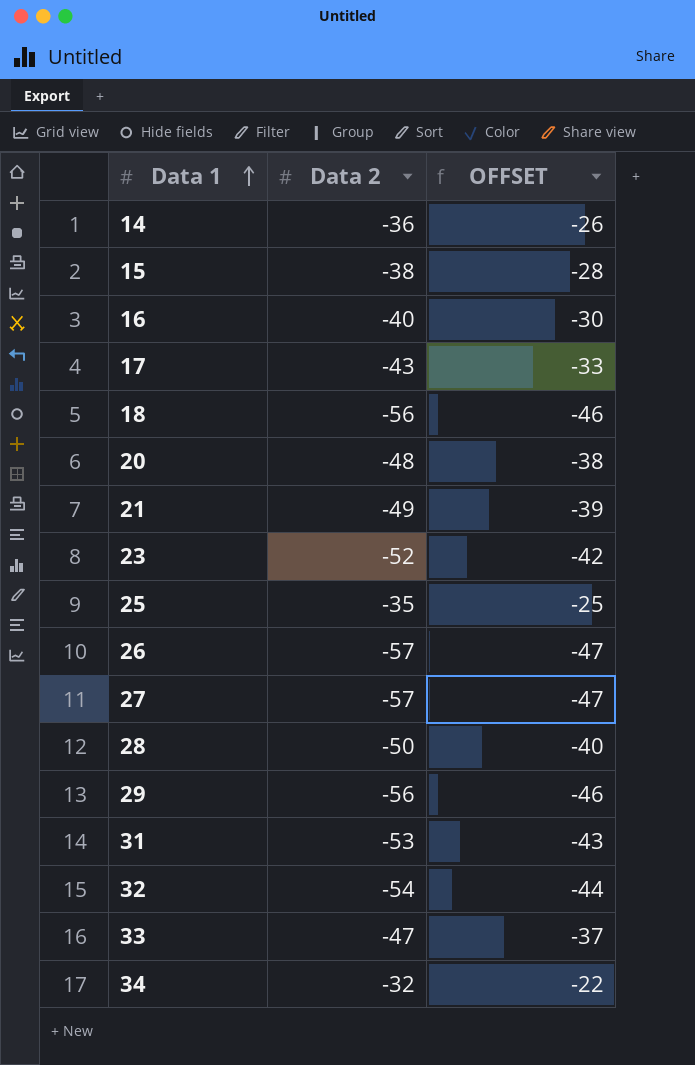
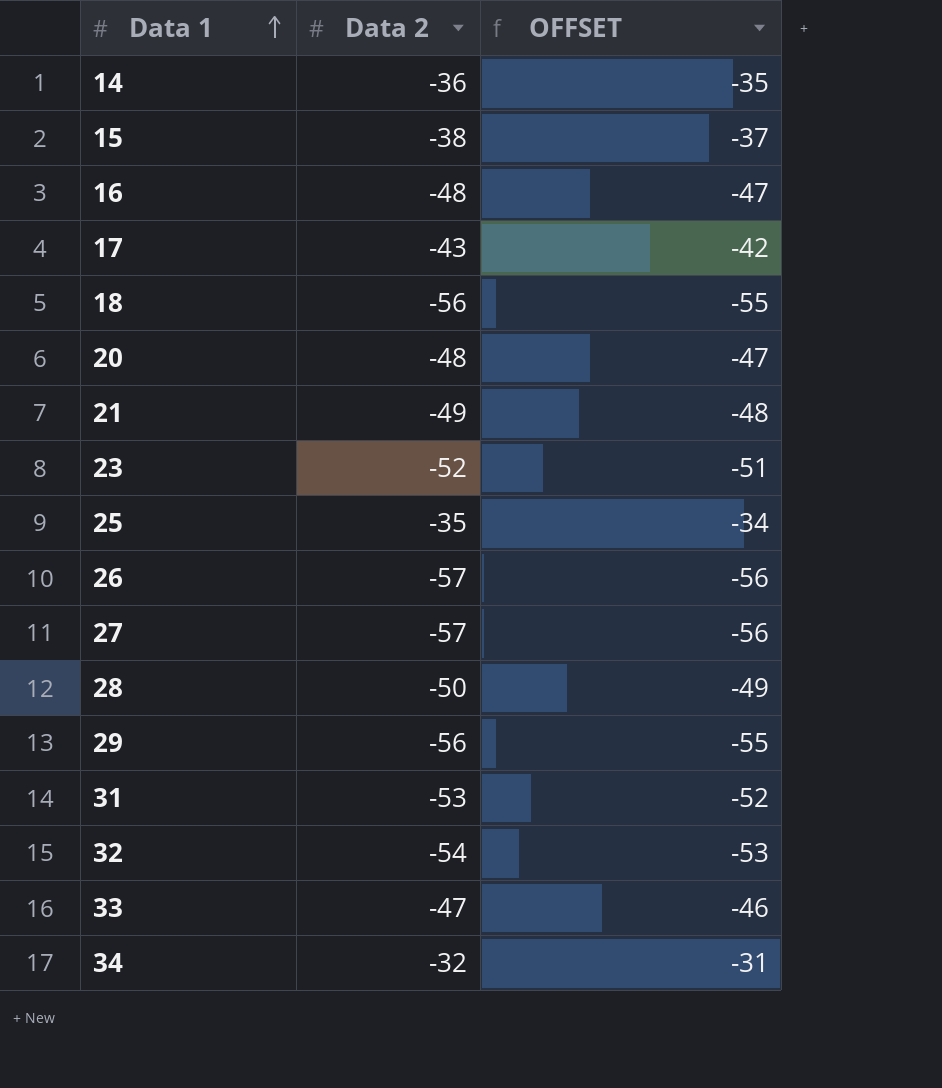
column OFFSET | formula: [Data 2] + 10 -> [Data 2] + 1
16 | Data 2: -40 -> -48

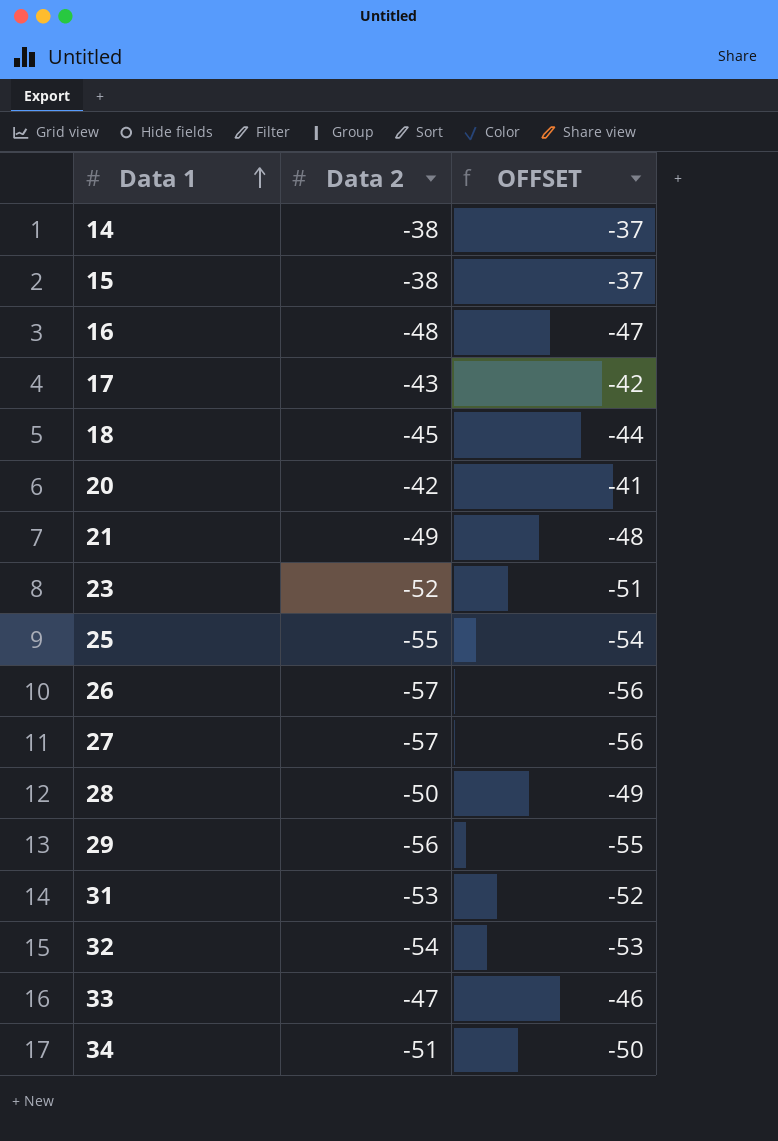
14 | Data 2: -36 -> -38
14 | OFFSET: -35 -> -37
18 | Data 2: -56 -> -45
18 | OFFSET: -55 -> -44
20 | Data 2: -48 -> -42
20 | OFFSET: -47 -> -41
25 | Data 2: -35 -> -55
25 | OFFSET: -34 -> -54
34 | Data 2: -32 -> -51
34 | OFFSET: -31 -> -50

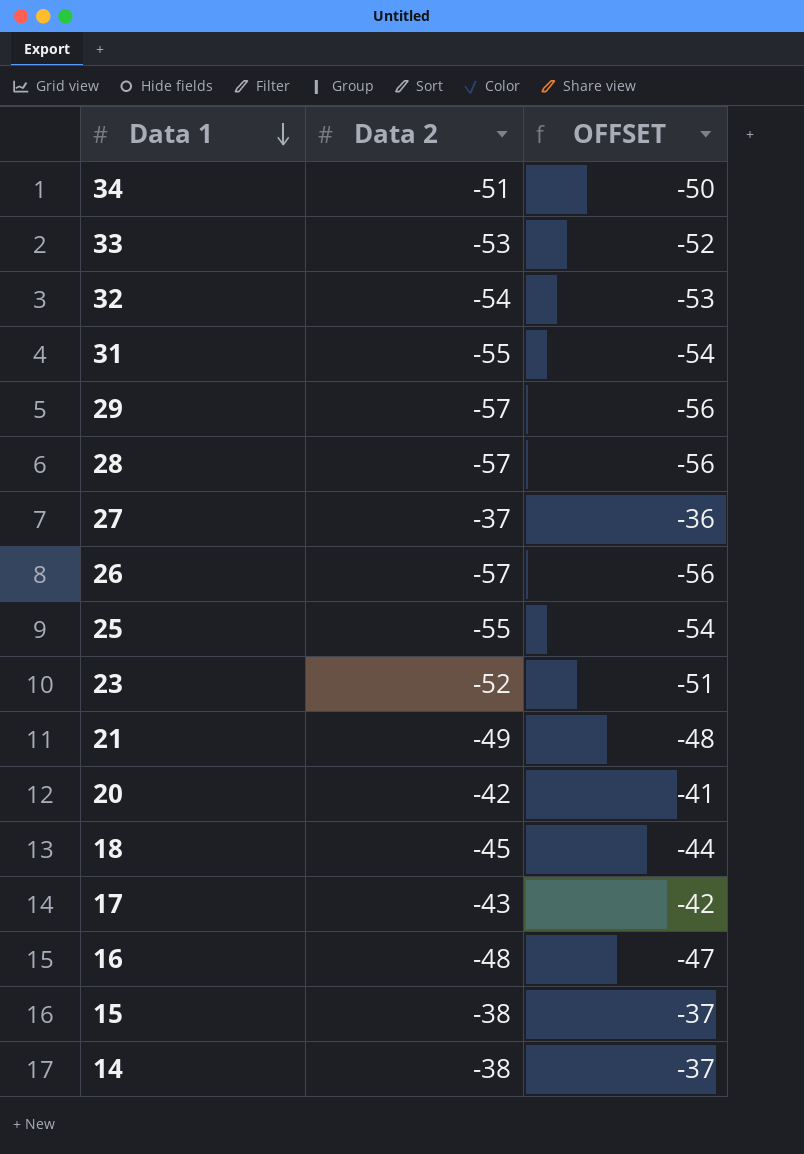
row order: Data 1 ascending -> Data 1 descending
33 | Data 2: -47 -> -53
33 | OFFSET: -46 -> -52
31 | Data 2: -53 -> -55
31 | OFFSET: -52 -> -54
29 | Data 2: -56 -> -57
29 | OFFSET: -55 -> -56
28 | Data 2: -50 -> -57
28 | OFFSET: -49 -> -56
27 | Data 2: -57 -> -37
27 | OFFSET: -56 -> -36

